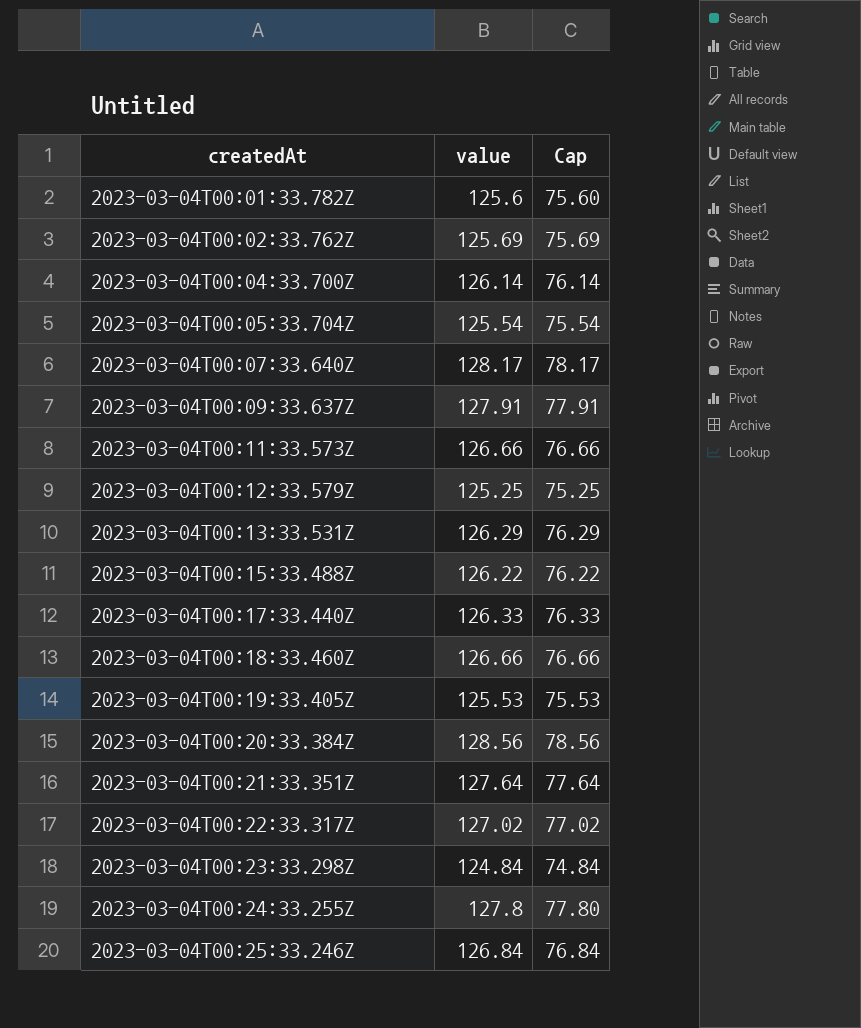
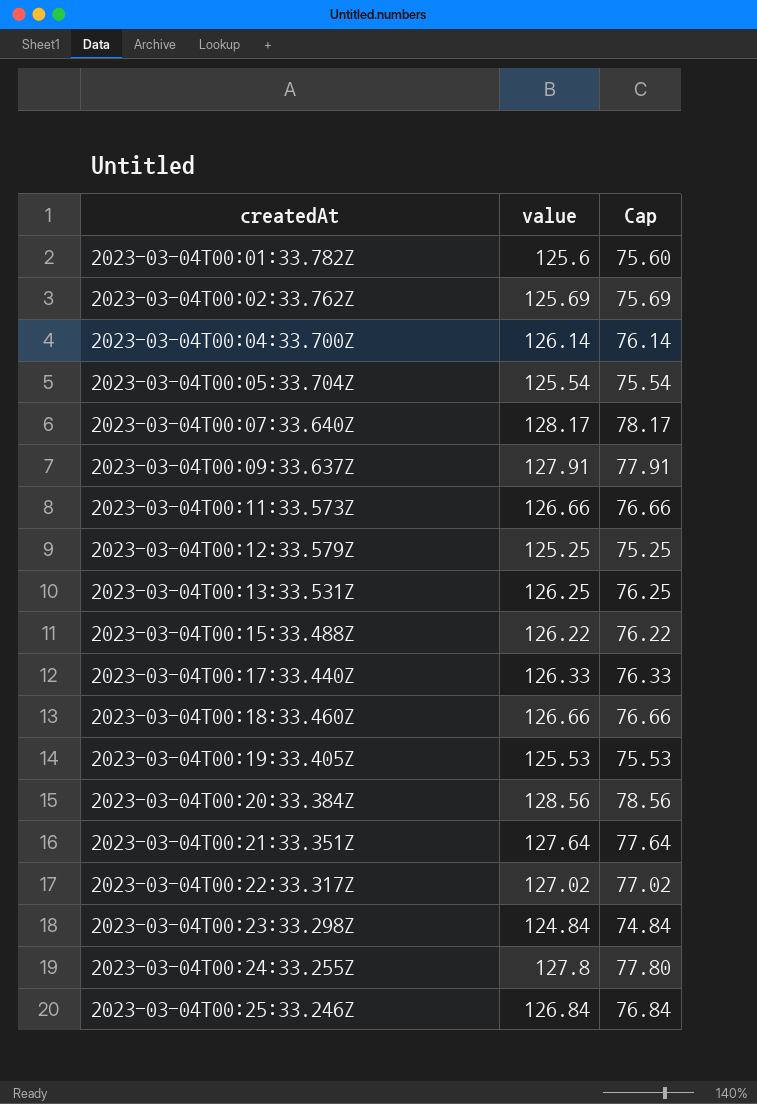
2023-03-04T00:13:33.531Z | value: 126.29 -> 126.25
2023-03-04T00:13:33.531Z | Cap: 76.29 -> 76.25

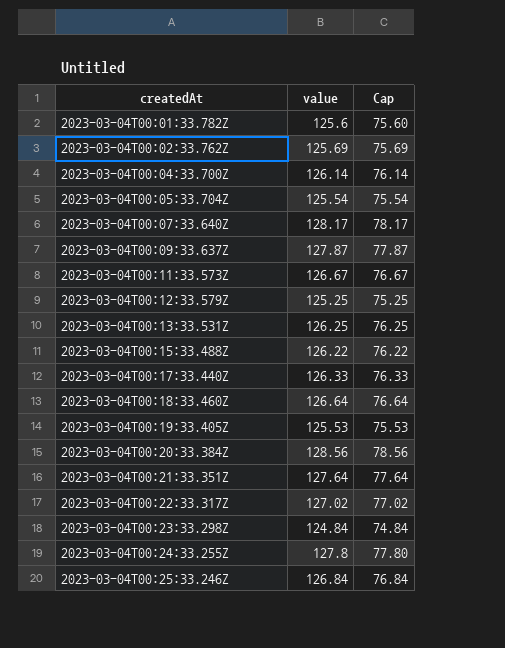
2023-03-04T00:09:33.637Z | value: 127.91 -> 127.87
2023-03-04T00:09:33.637Z | Cap: 77.91 -> 77.87
2023-03-04T00:11:33.573Z | value: 126.66 -> 126.67
2023-03-04T00:11:33.573Z | Cap: 76.66 -> 76.67
2023-03-04T00:18:33.460Z | value: 126.66 -> 126.64
2023-03-04T00:18:33.460Z | Cap: 76.66 -> 76.64

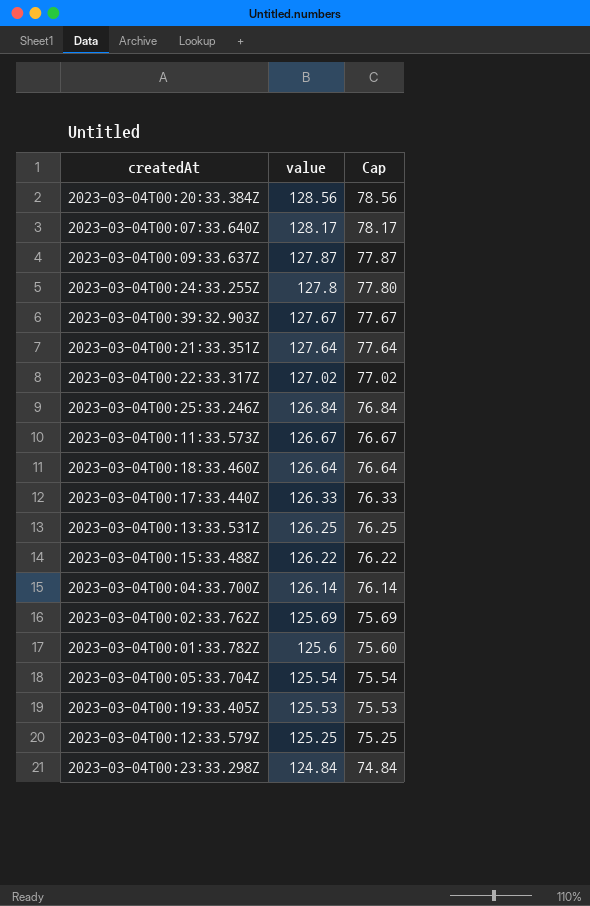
row order: createdAt ascending -> value descending
row 2023-03-04T00:39:32.903Z: none -> 127.67 | 77.67

